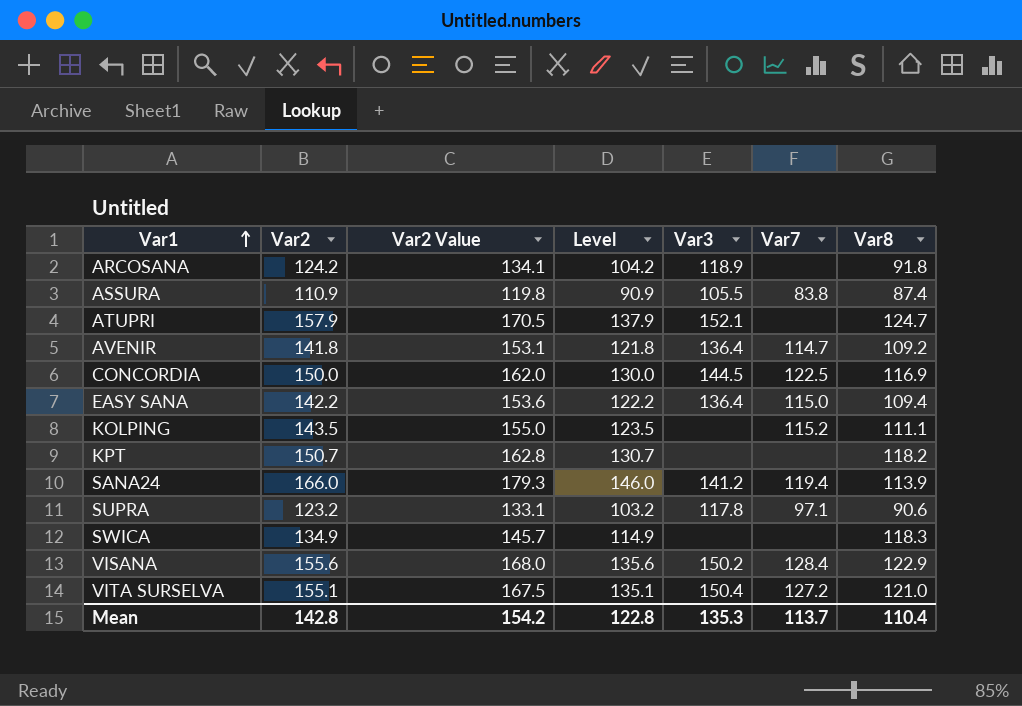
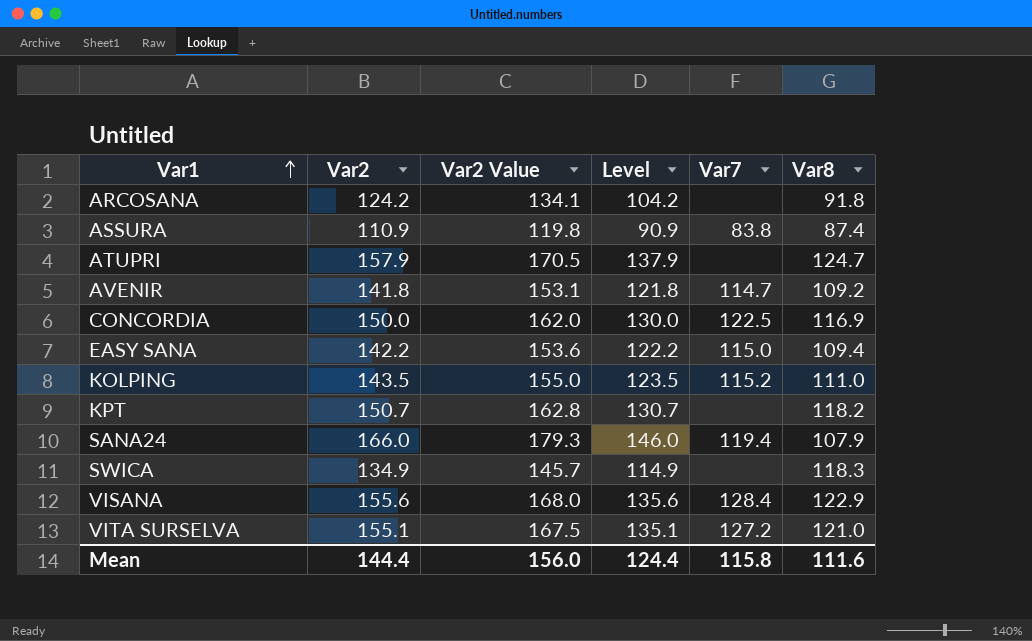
column Var3 | position: 5 -> none
row SUPRA: 123.2 | 133.1 | 103.2 | 117.8 | 97.1 | 90.6 -> none
KOLPING | Var8: 111.1 -> 111.0
SANA24 | Var8: 113.9 -> 107.9
Mean | Var2: 142.8 -> 144.4
Mean | Var2 Value: 154.2 -> 156.0
Mean | Level: 122.8 -> 124.4
Mean | Var7: 113.7 -> 115.8
Mean | Var8: 110.4 -> 111.6

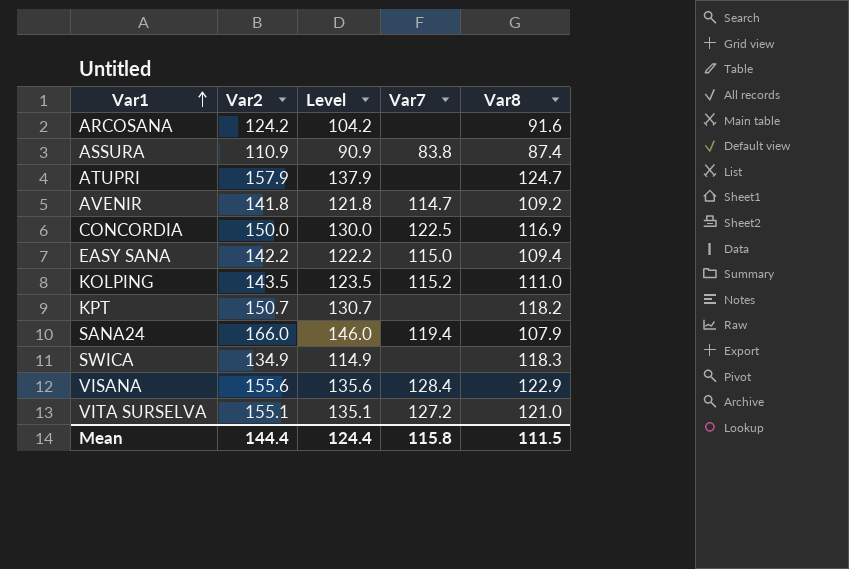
column Var2 Value | formula: [Var2] * 1.08 -> none
ARCOSANA | Var8: 91.8 -> 91.6
Mean | Var8: 111.6 -> 111.5

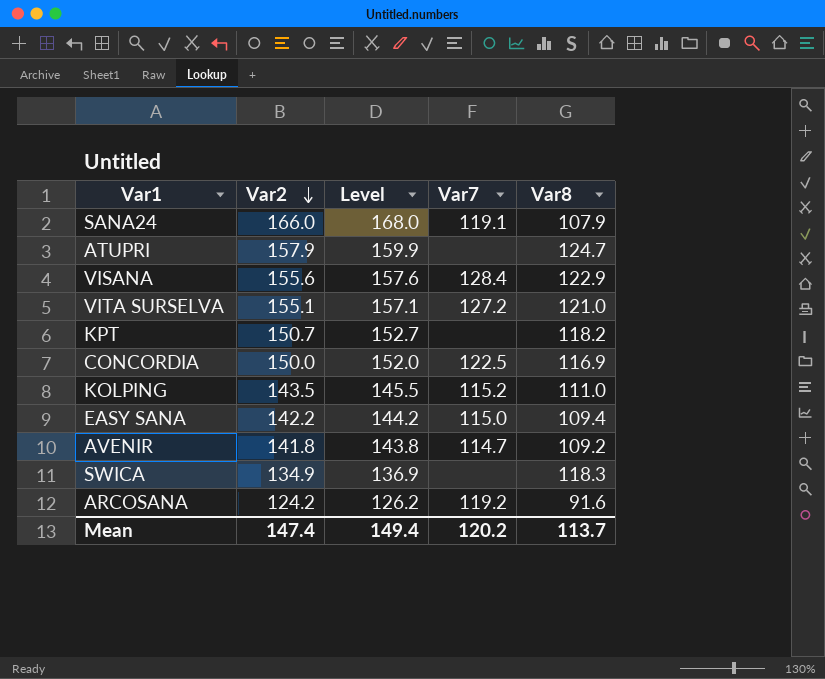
row order: Var1 ascending -> Var2 descending
column Level | formula: [Var2] - 20 -> [Var2] + 2
row ASSURA: 110.9 | 90.9 | 83.8 | 87.4 -> none
SANA24 | Var7: 119.4 -> 119.1
ARCOSANA | Var7: none -> 119.2
Mean | Var2: 144.4 -> 147.4
Mean | Level: 124.4 -> 149.4
Mean | Var7: 115.8 -> 120.2
Mean | Var8: 111.5 -> 113.7

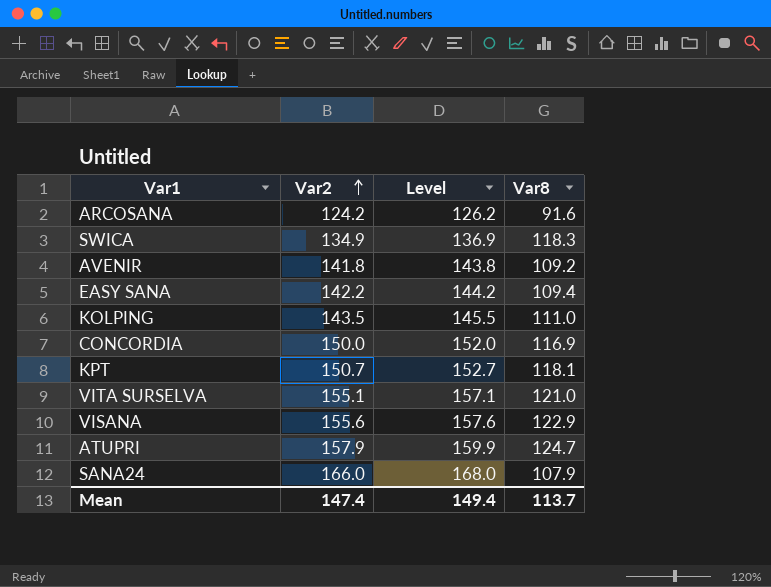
row order: Var2 descending -> Var2 ascending
column Var7 | position: 4 -> none
KPT | Var8: 118.2 -> 118.1

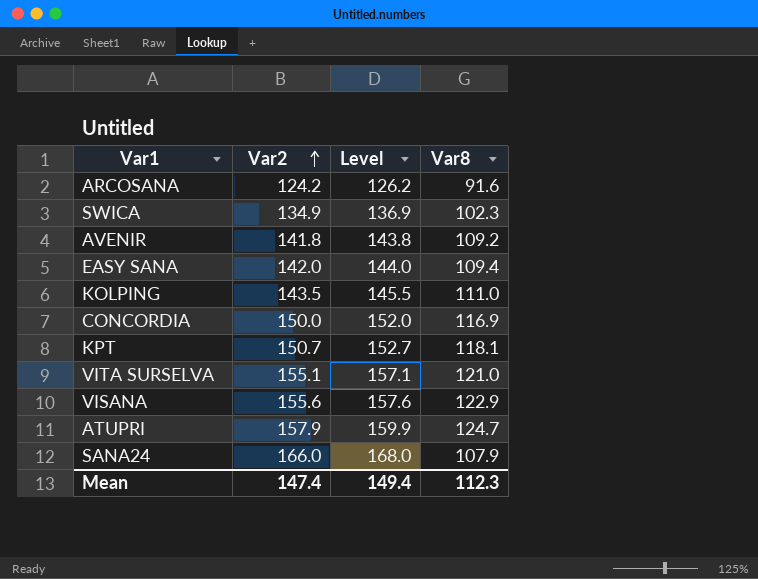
SWICA | Var8: 118.3 -> 102.3
EASY SANA | Var2: 142.2 -> 142.0
EASY SANA | Level: 144.2 -> 144.0
Mean | Var8: 113.7 -> 112.3

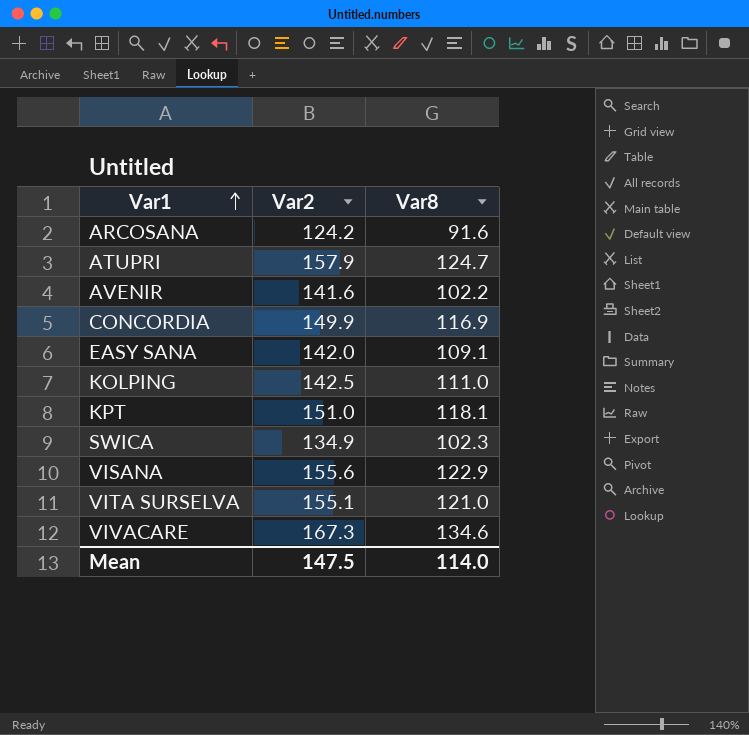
row order: Var2 ascending -> Var1 ascending
column Level | formula: [Var2] + 2 -> none
row SANA24: 166.0 | 168.0 | 107.9 -> none
AVENIR | Var2: 141.8 -> 141.6
AVENIR | Var8: 109.2 -> 102.2
CONCORDIA | Var2: 150.0 -> 149.9
EASY SANA | Var8: 109.4 -> 109.1
KOLPING | Var2: 143.5 -> 142.5
KPT | Var2: 150.7 -> 151.0
row VIVACARE: none -> 167.3 | 134.6
Mean | Var2: 147.4 -> 147.5
Mean | Var8: 112.3 -> 114.0

